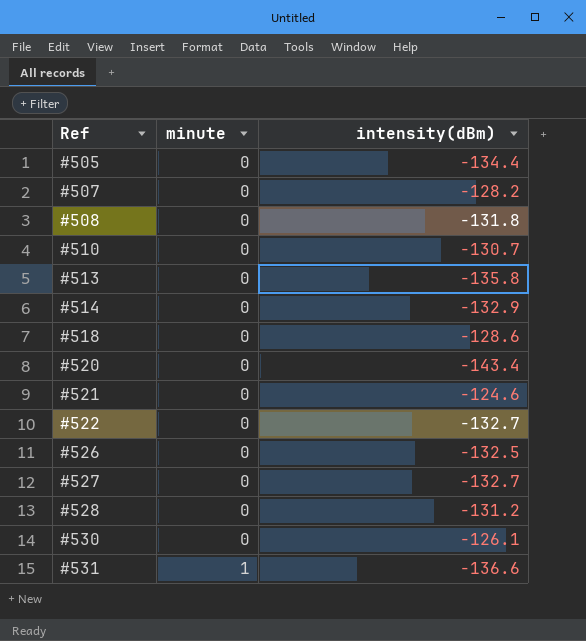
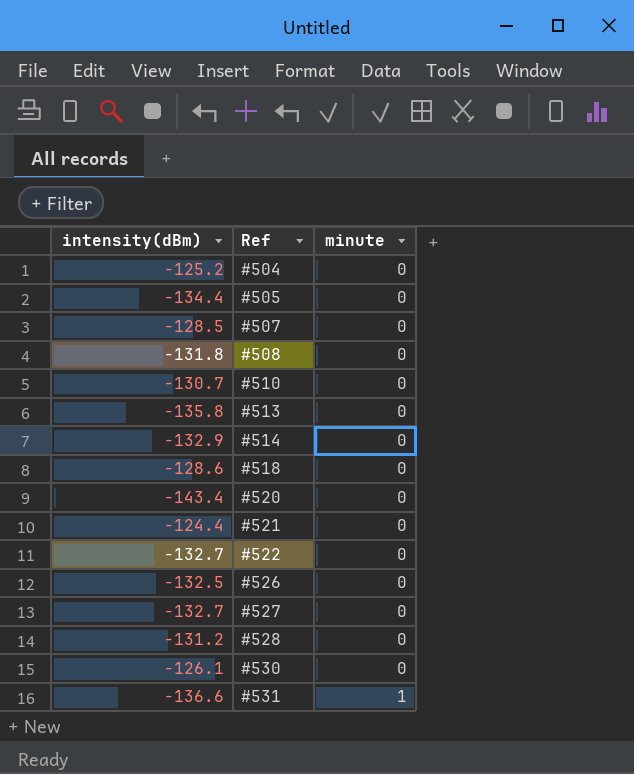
column intensity(dBm) | position: 3 -> 1
row #504: none -> -125.2 | 0
#507 | intensity(dBm): -128.2 -> -128.5
#521 | intensity(dBm): -124.6 -> -124.4

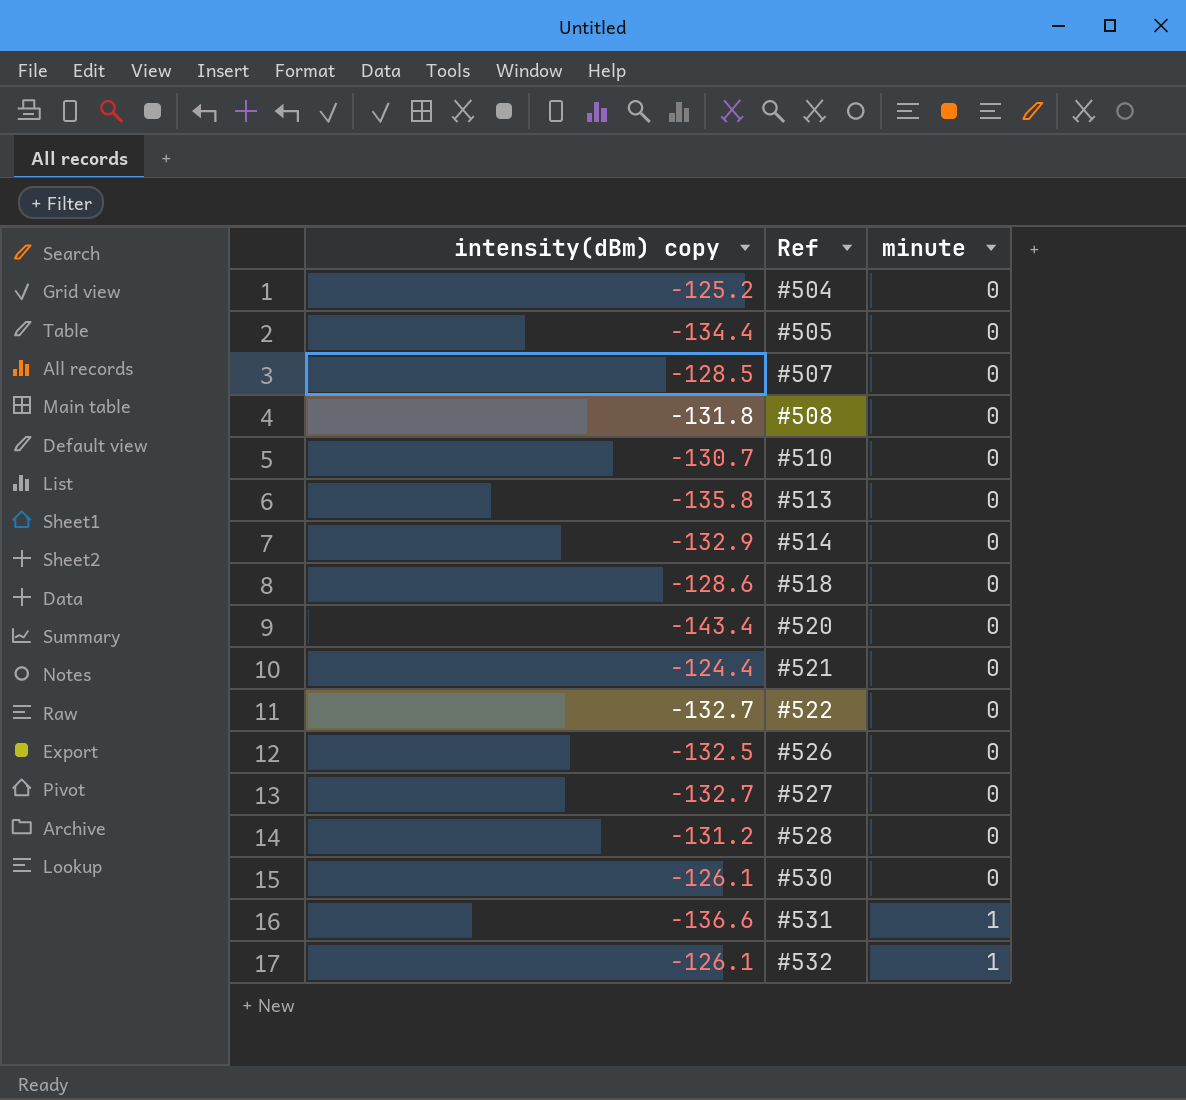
column name: intensity(dBm) -> intensity(dBm) copy
row #532: none -> -126.1 | 1

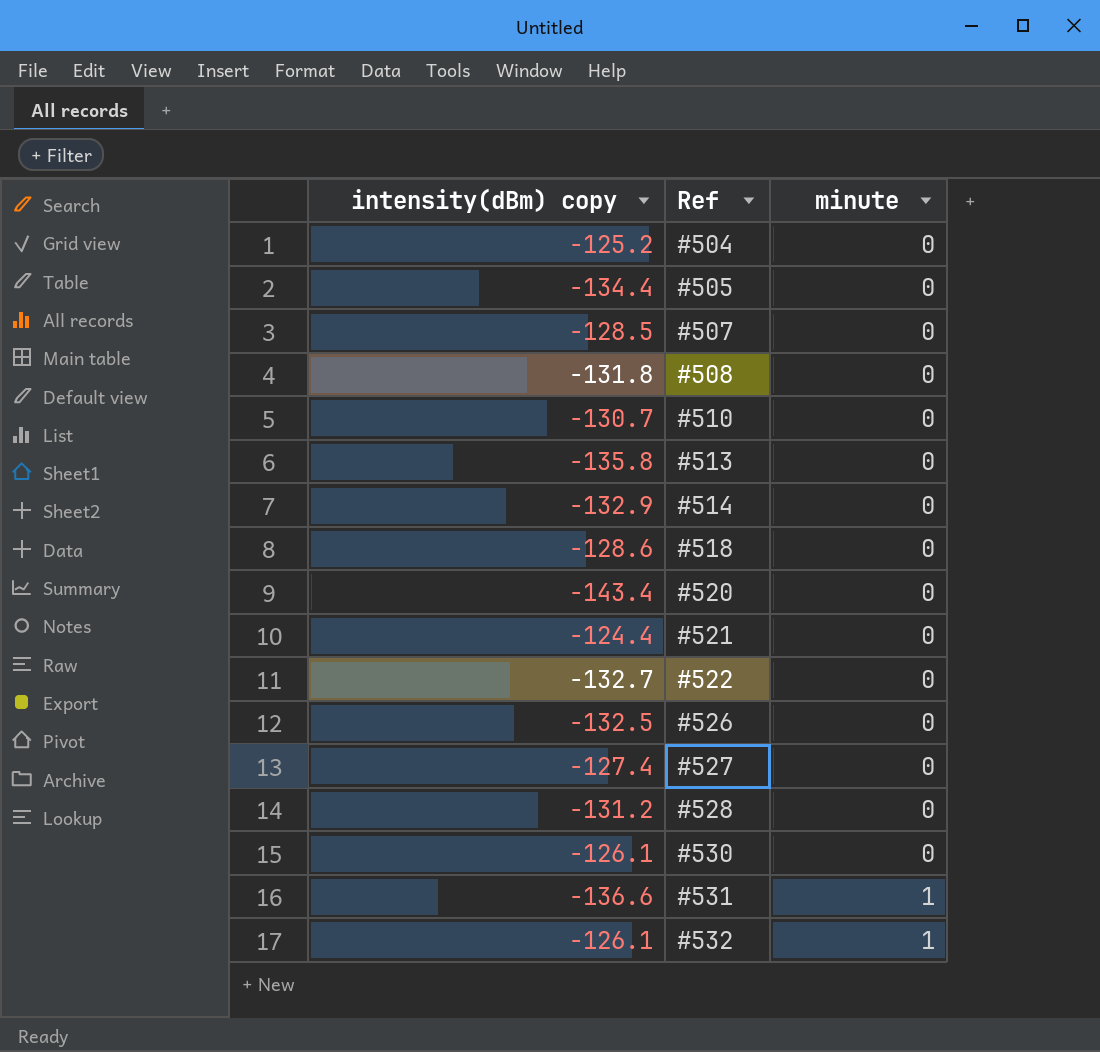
#527 | intensity(dBm) copy: -132.7 -> -127.4

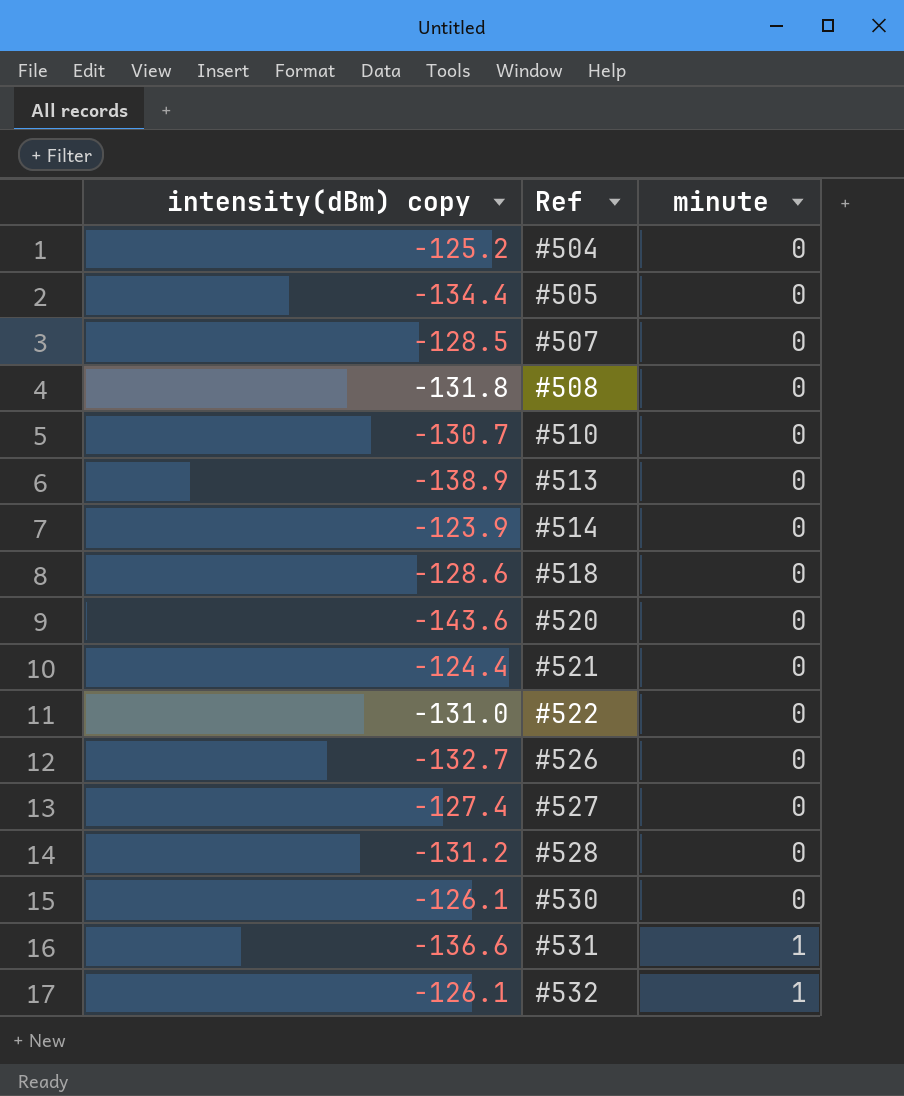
#513 | intensity(dBm) copy: -135.8 -> -138.9
#514 | intensity(dBm) copy: -132.9 -> -123.9
#520 | intensity(dBm) copy: -143.4 -> -143.6
#522 | intensity(dBm) copy: -132.7 -> -131.0
#526 | intensity(dBm) copy: -132.5 -> -132.7

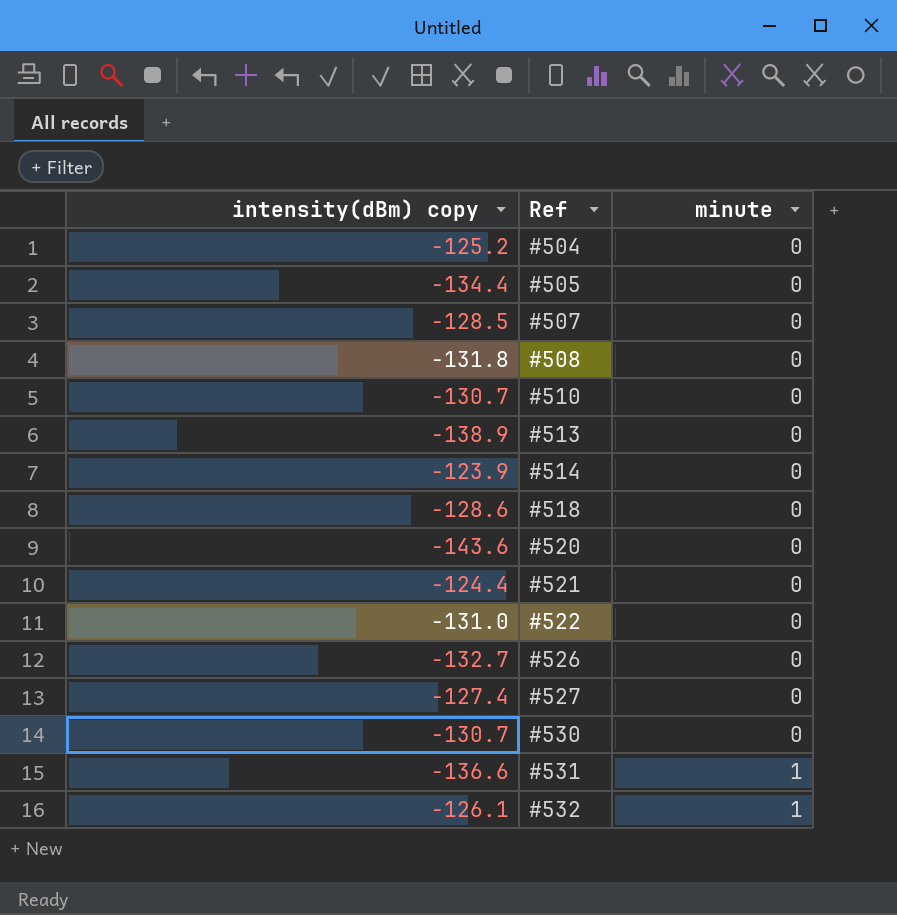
row #528: -131.2 | 0 -> none
#530 | intensity(dBm) copy: -126.1 -> -130.7

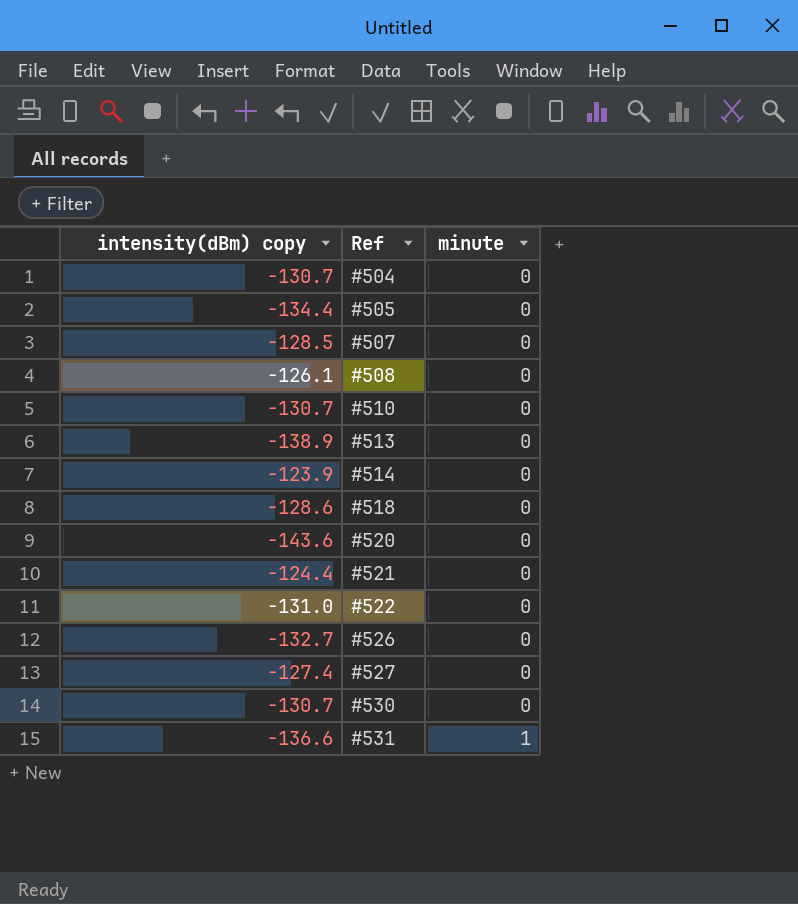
row #532: -126.1 | 1 -> none
#504 | intensity(dBm) copy: -125.2 -> -130.7
#508 | intensity(dBm) copy: -131.8 -> -126.1

